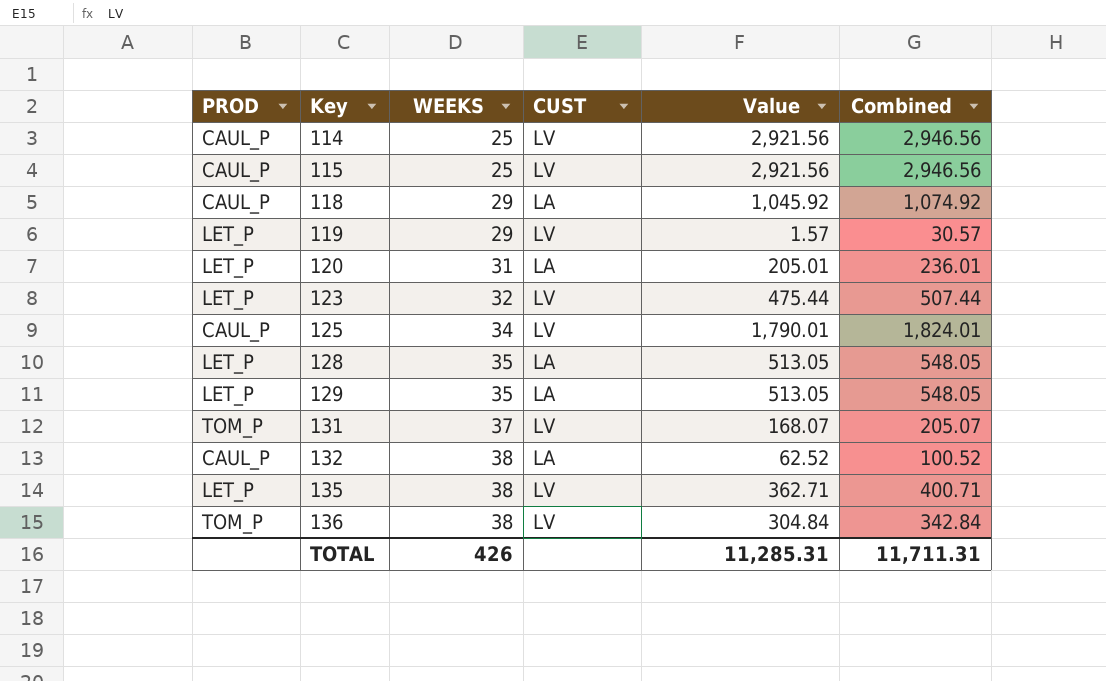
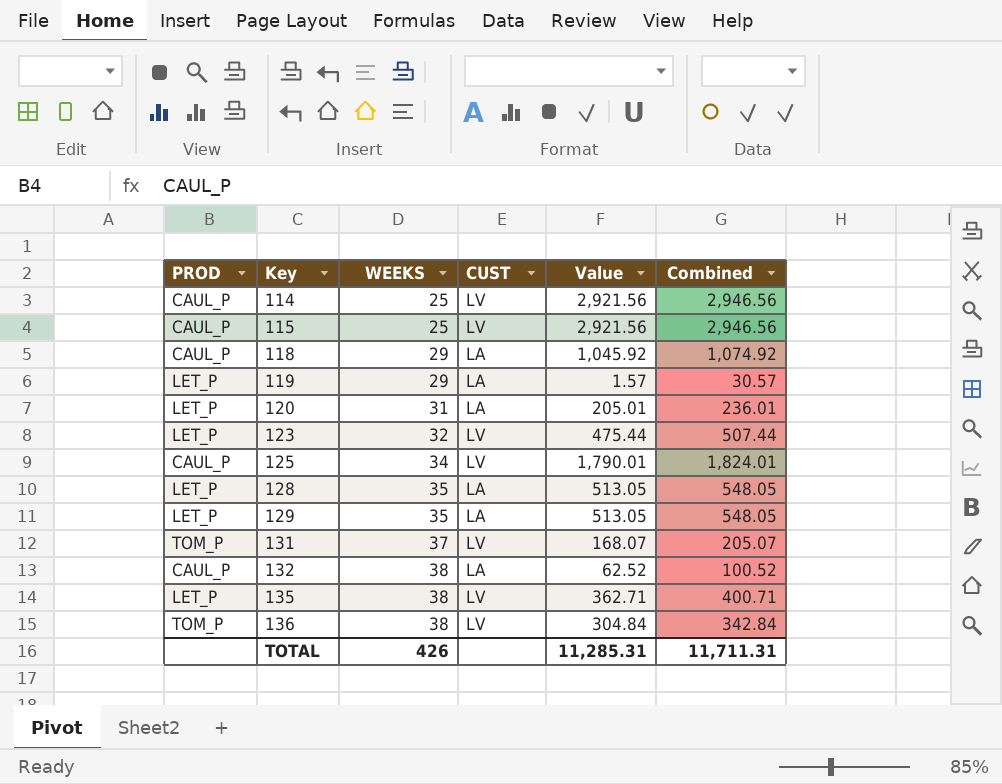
119 | CUST: LV -> LA

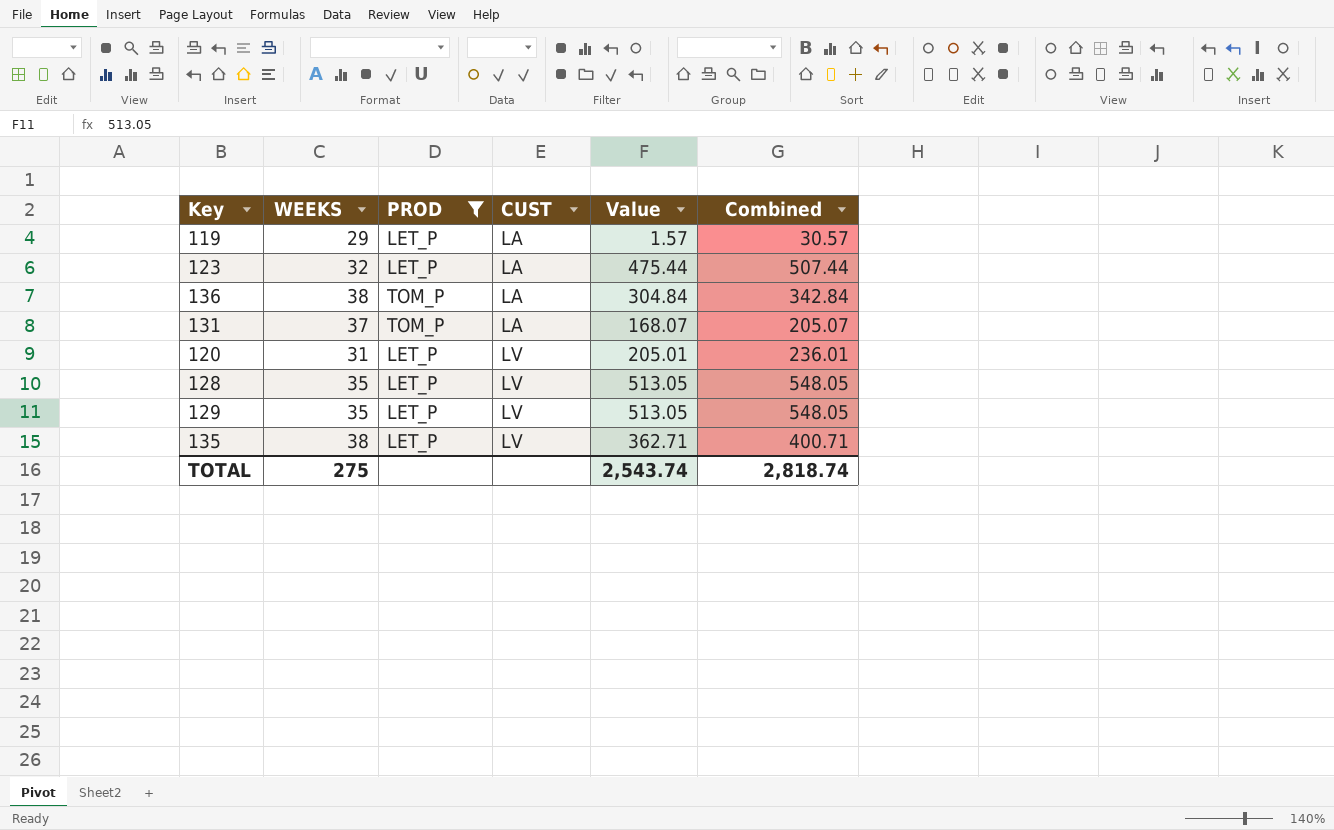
filter: none -> PROD != CAUL_P
row order: Key ascending -> CUST ascending
column PROD | position: 1 -> 3
123 | CUST: LV -> LA
136 | CUST: LV -> LA
131 | CUST: LV -> LA
120 | CUST: LA -> LV
128 | CUST: LA -> LV
129 | CUST: LA -> LV
TOTAL | WEEKS: 426 -> 275
TOTAL | Value: 11,285.31 -> 2,543.74
TOTAL | Combined: 11,711.31 -> 2,818.74

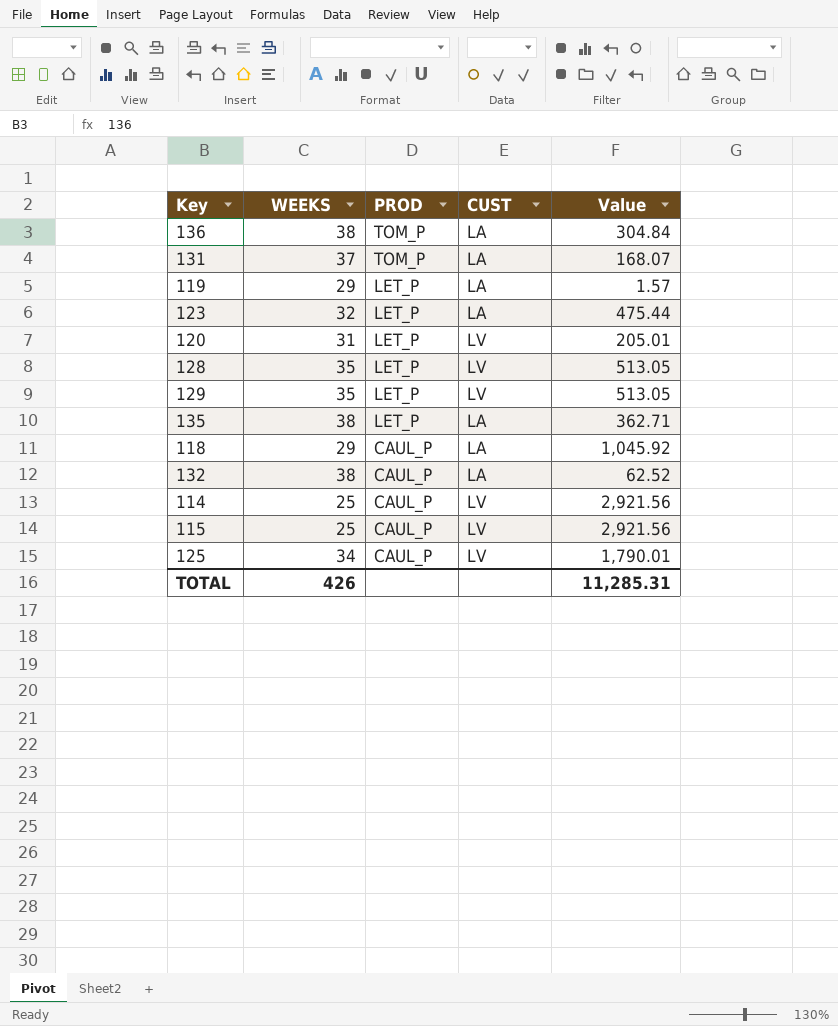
filter: PROD != CAUL_P -> none
row order: CUST ascending -> PROD descending
column Combined | formula: [WEEKS] + [Value] -> none
135 | CUST: LV -> LA
TOTAL | WEEKS: 275 -> 426
TOTAL | Value: 2,543.74 -> 11,285.31

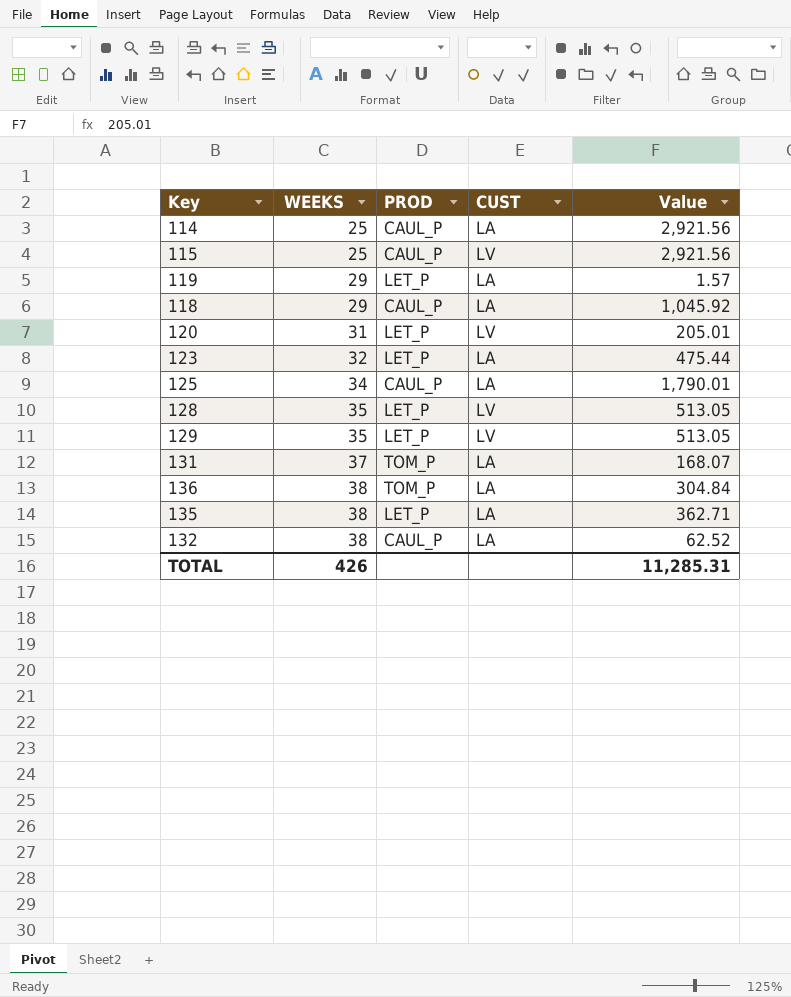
row order: PROD descending -> WEEKS ascending
114 | CUST: LV -> LA
125 | CUST: LV -> LA

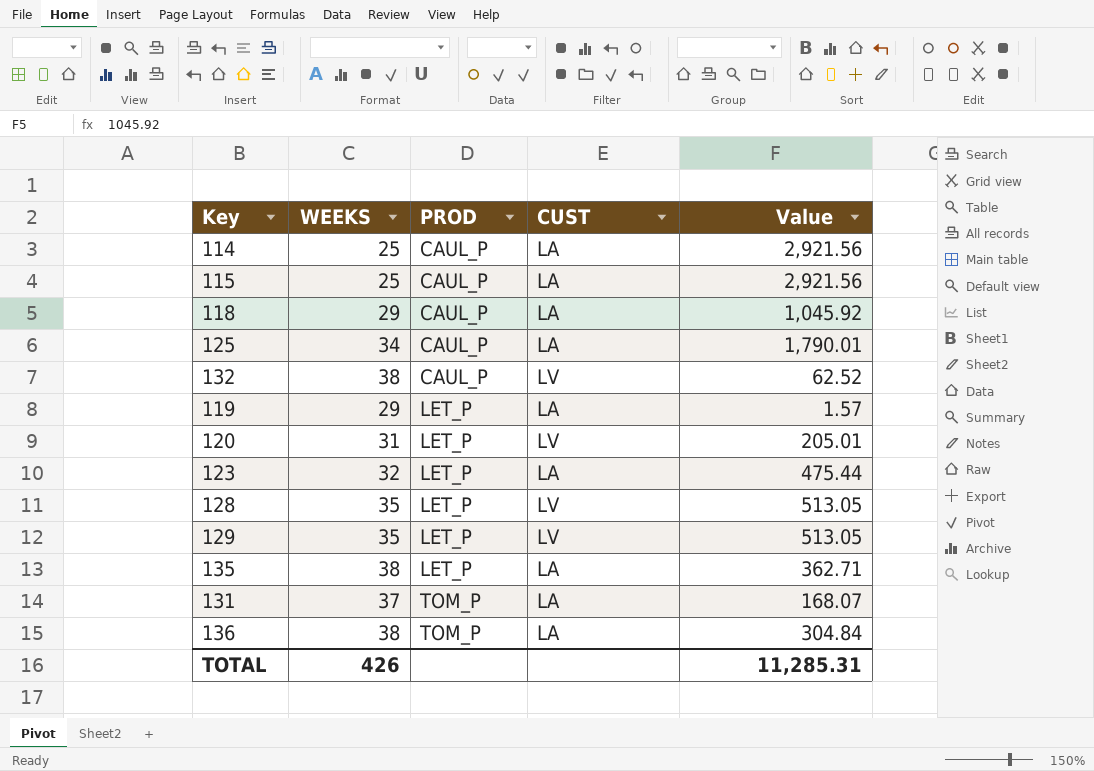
row order: WEEKS ascending -> PROD ascending
115 | CUST: LV -> LA
132 | CUST: LA -> LV

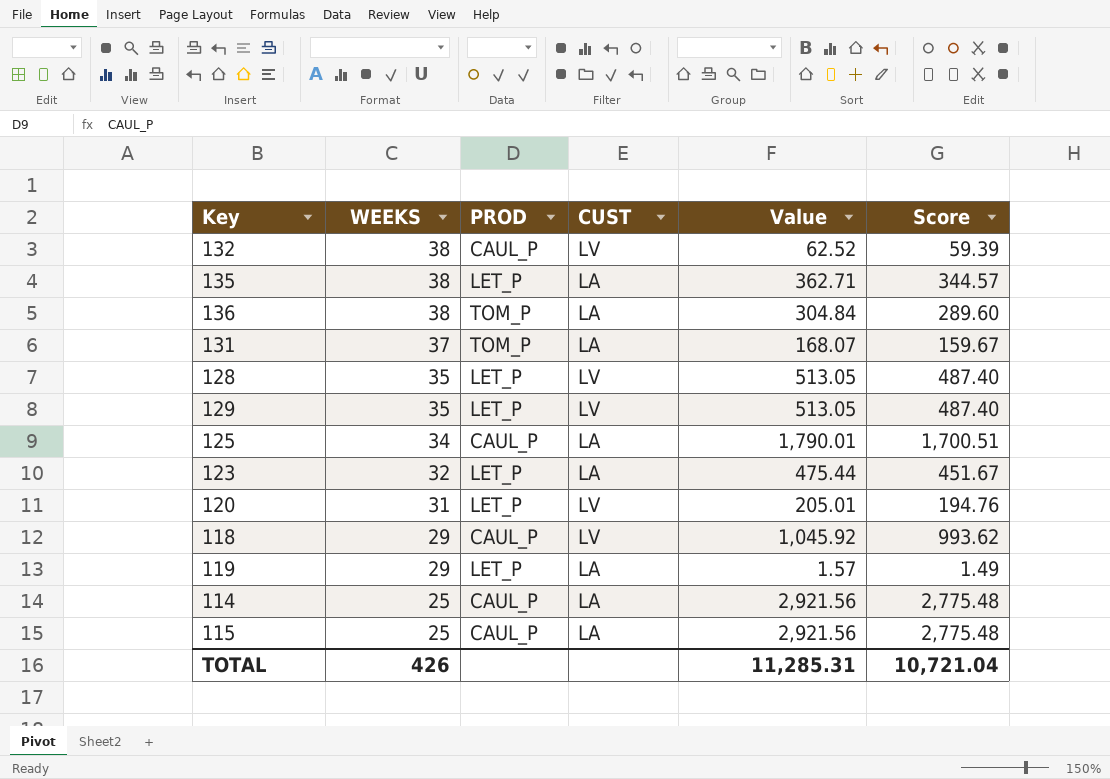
row order: PROD ascending -> WEEKS descending
column Score | formula: none -> [Value] * 0.95
118 | CUST: LA -> LV

